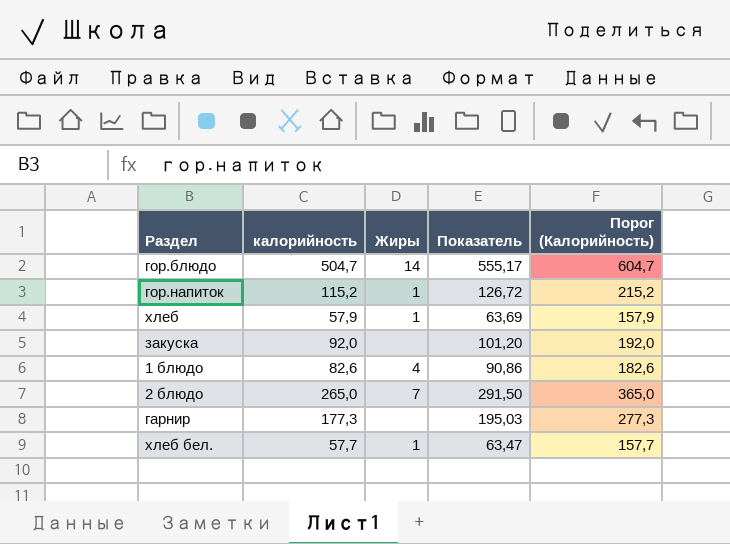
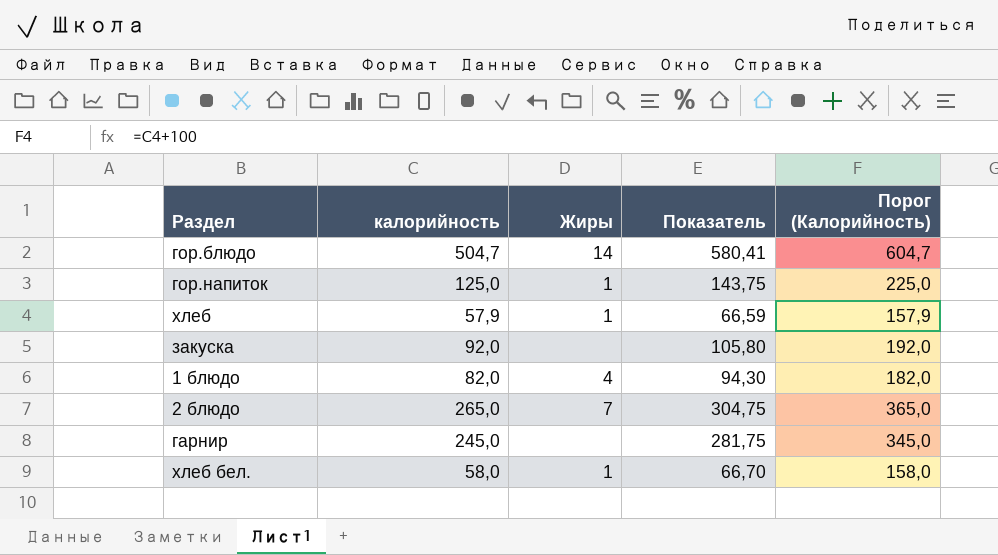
column Показатель | formula: [калорийность] * 1,1 -> [калорийность] * 1,15
гор.напиток | калорийность: 115,2 -> 125,0
гор.напиток | Порог (Калорийность): 215,2 -> 225,0
1 блюдо | калорийность: 82,6 -> 82,0
1 блюдо | Порог (Калорийность): 182,6 -> 182,0
гарнир | калорийность: 177,3 -> 245,0
гарнир | Порог (Калорийность): 277,3 -> 345,0
хлеб бел. | калорийность: 57,7 -> 58,0
хлеб бел. | Порог (Калорийность): 157,7 -> 158,0

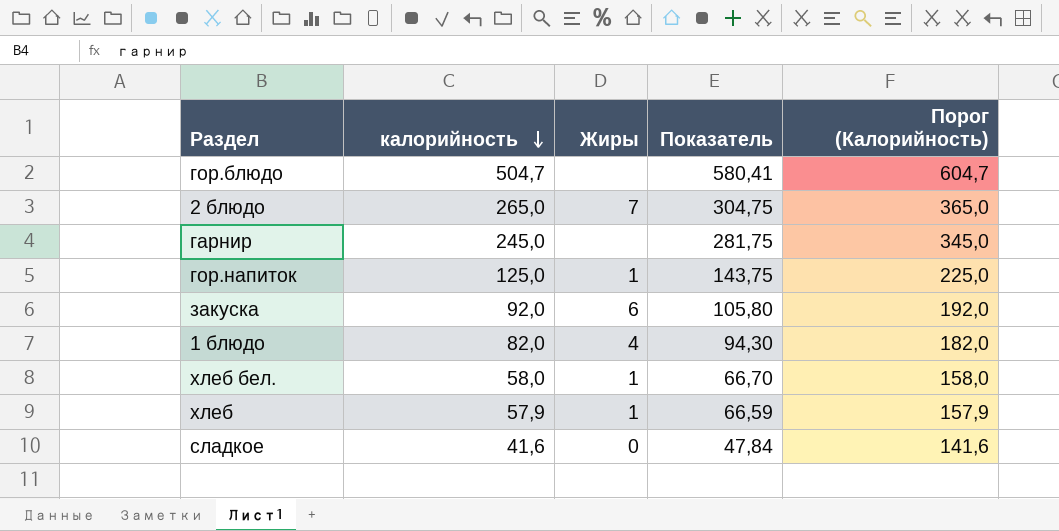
row order: none -> калорийность descending
гор.блюдо | Жиры: 14 -> none
закуска | Жиры: none -> 6
row сладкое: none -> 41,6 | 0 | 47,84 | 141,6

